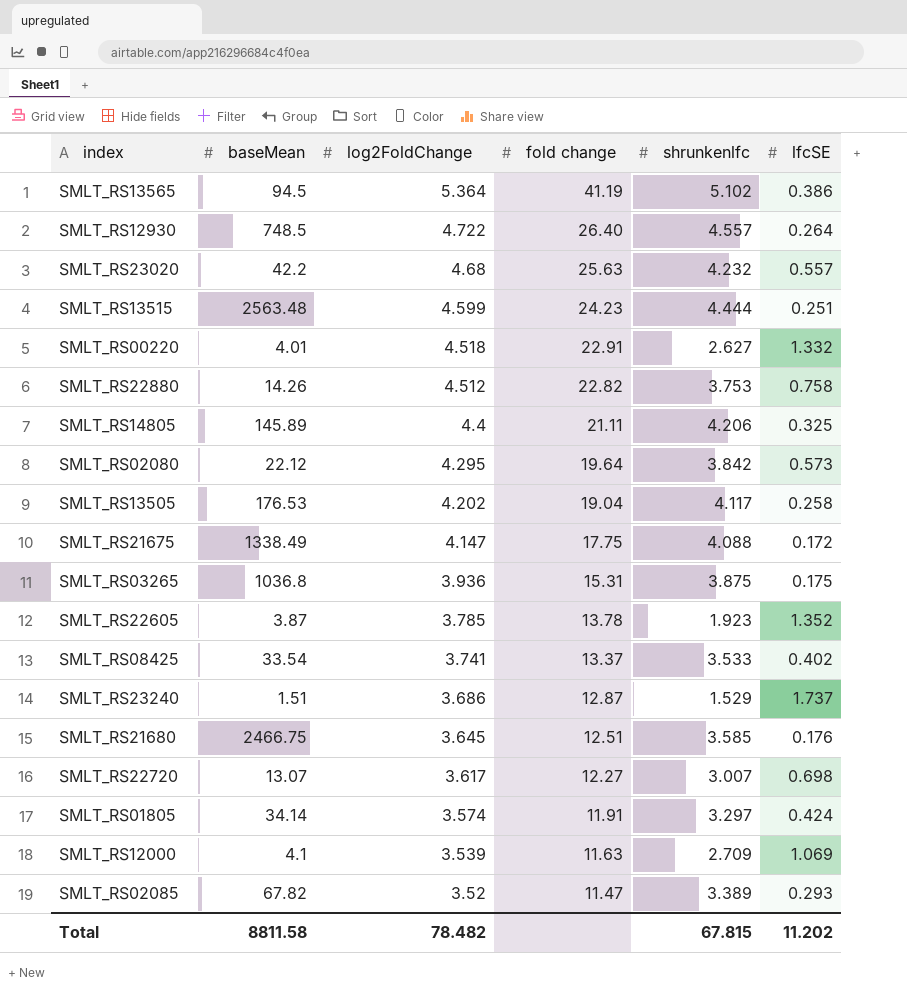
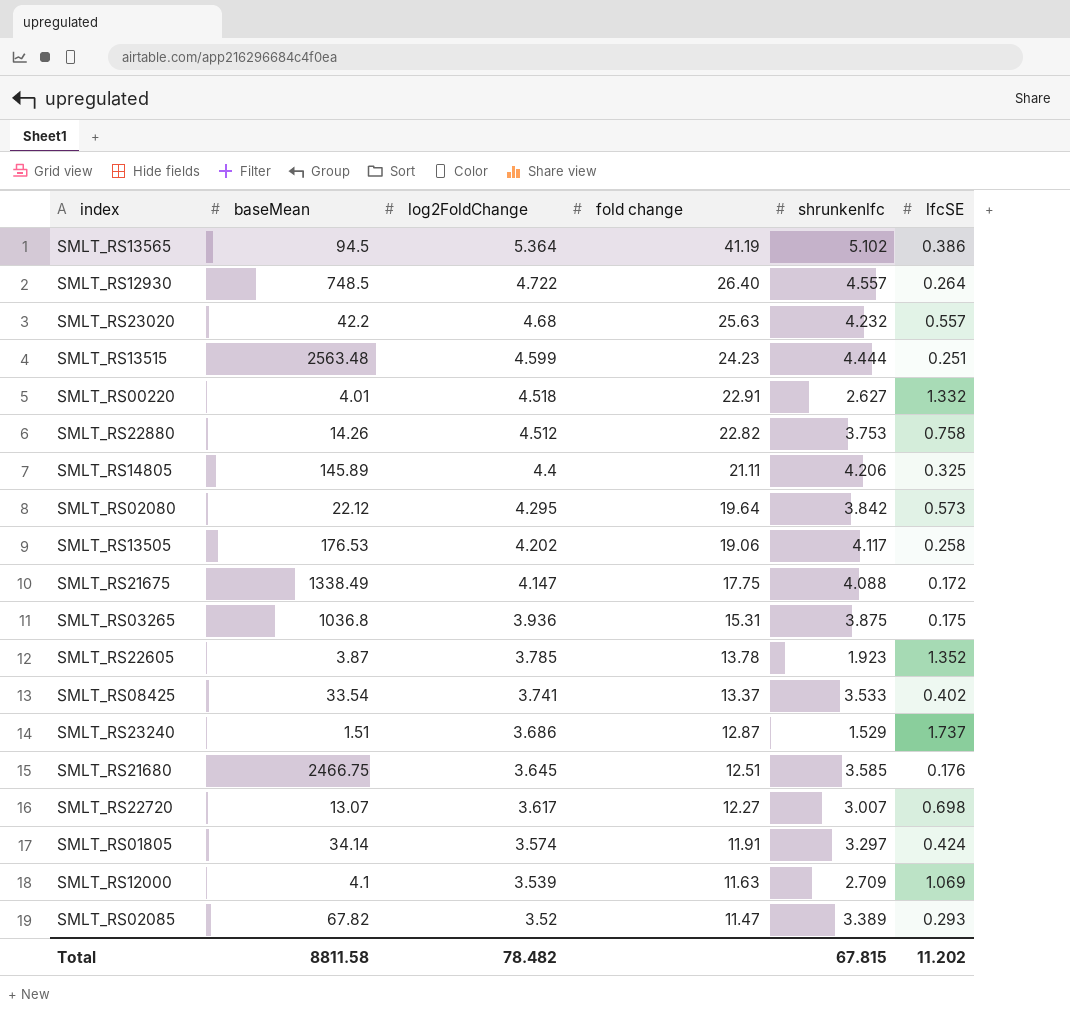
SMLT_RS13505 | fold change: 19.04 -> 19.06

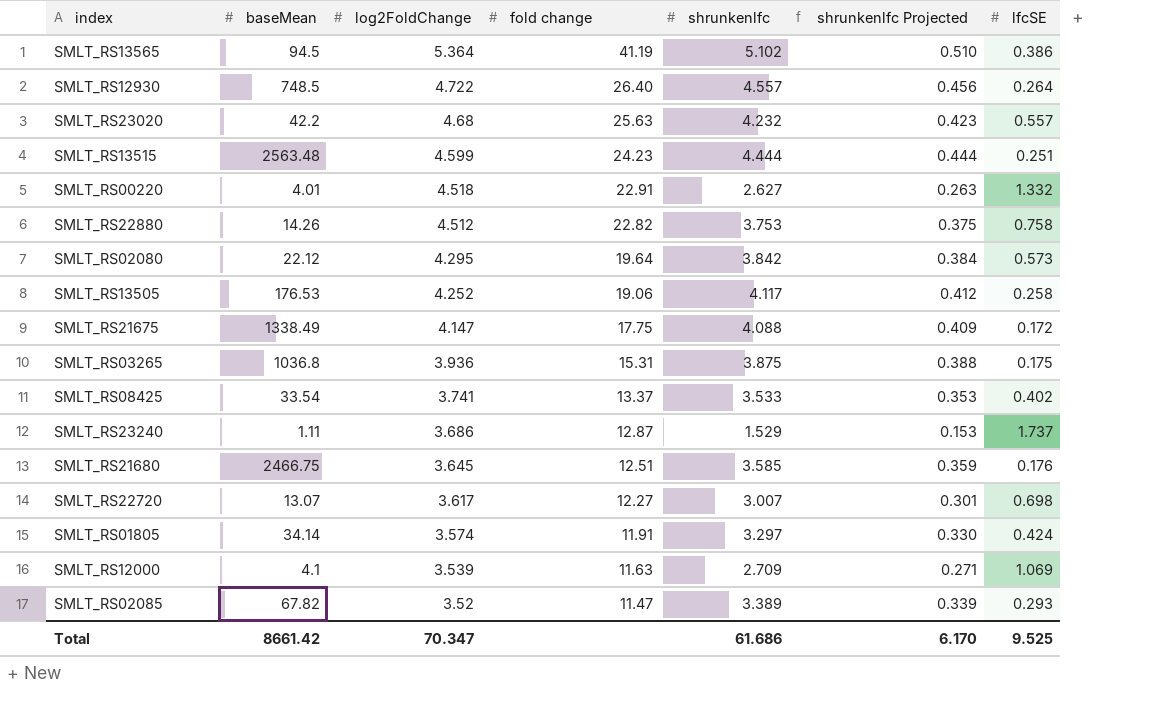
column shrunkenlfc Projected | formula: none -> [shrunkenlfc] * 0.1
row SMLT_RS14805: 145.89 | 4.4 | 21.11 | 4.206 | 0.325 -> none
row SMLT_RS22605: 3.87 | 3.785 | 13.78 | 1.923 | 1.352 -> none
SMLT_RS13505 | log2FoldChange: 4.202 -> 4.252
SMLT_RS23240 | baseMean: 1.51 -> 1.11
Total | baseMean: 8811.58 -> 8661.42
Total | log2FoldChange: 78.482 -> 70.347
Total | shrunkenlfc: 67.815 -> 61.686
Total | lfcSE: 11.202 -> 9.525

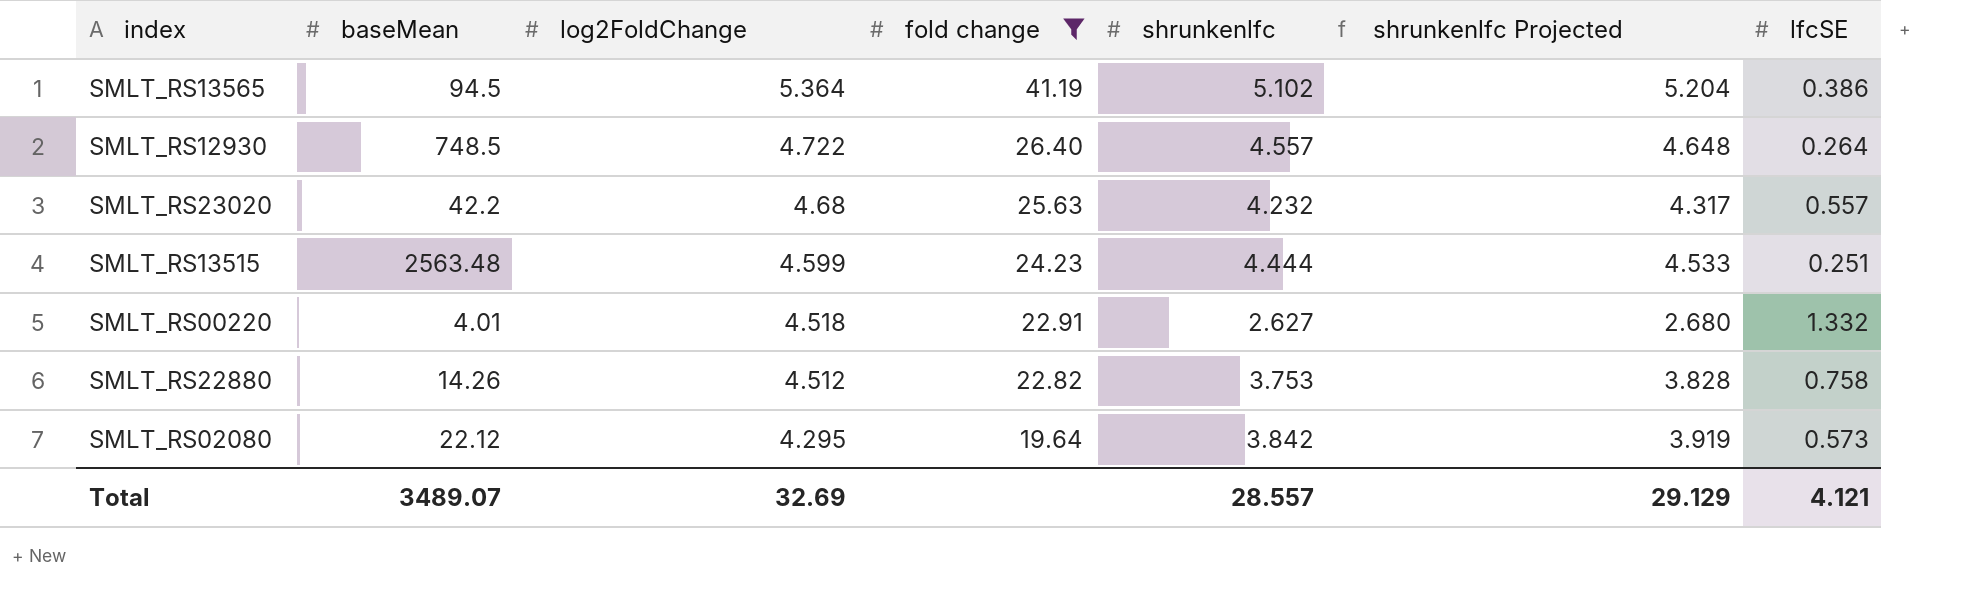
filter: none -> fold change >= 19.64
column shrunkenlfc Projected | formula: [shrunkenlfc] * 0.1 -> [shrunkenlfc] * 1.02
Total | baseMean: 8661.42 -> 3489.07
Total | log2FoldChange: 70.347 -> 32.69
Total | shrunkenlfc: 61.686 -> 28.557
Total | shrunkenlfc Projected: 6.170 -> 29.129
Total | lfcSE: 9.525 -> 4.121

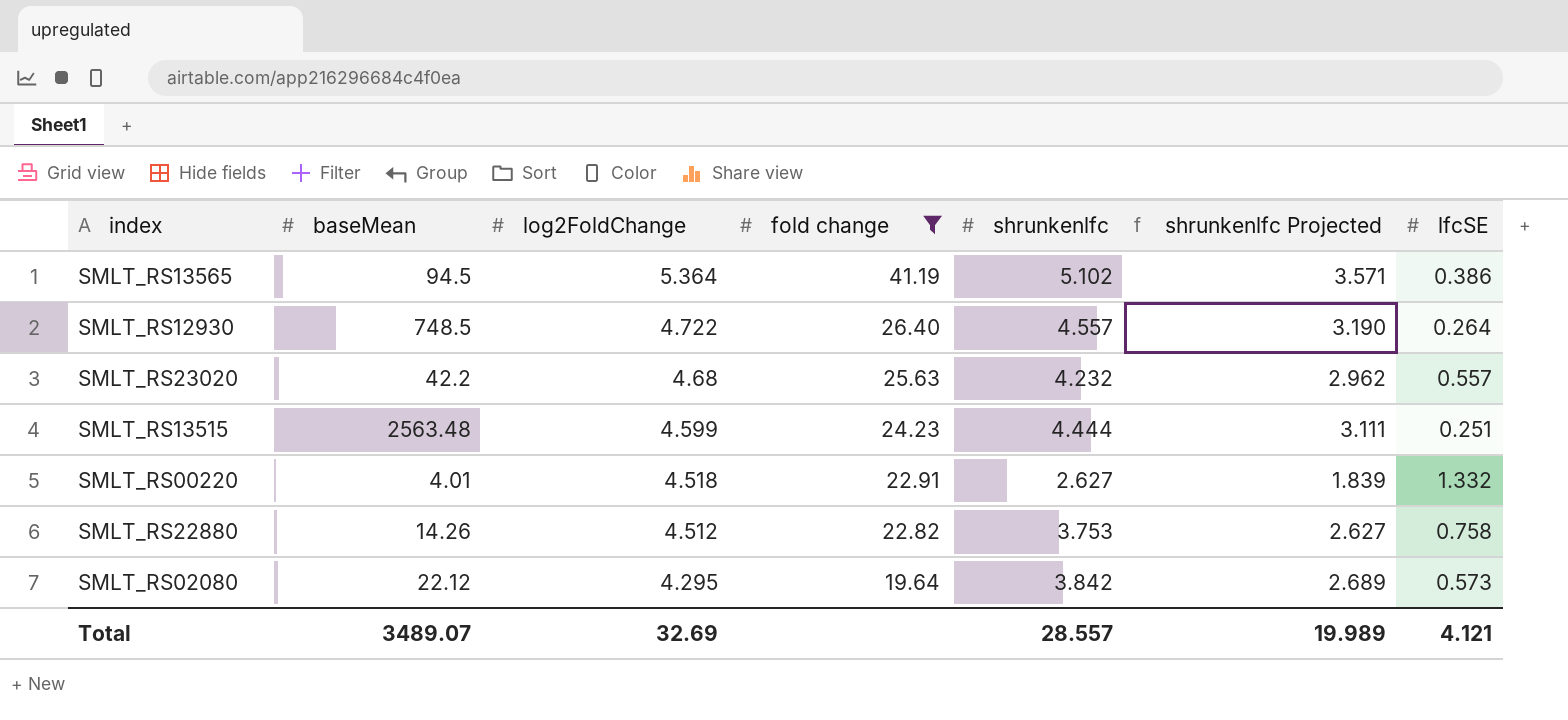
column shrunkenlfc Projected | formula: [shrunkenlfc] * 1.02 -> [shrunkenlfc] * 0.7
Total | shrunkenlfc Projected: 29.129 -> 19.989

